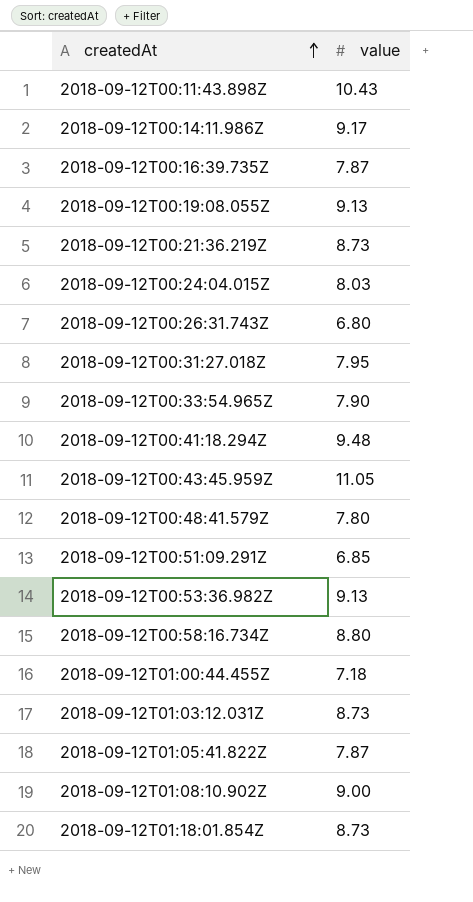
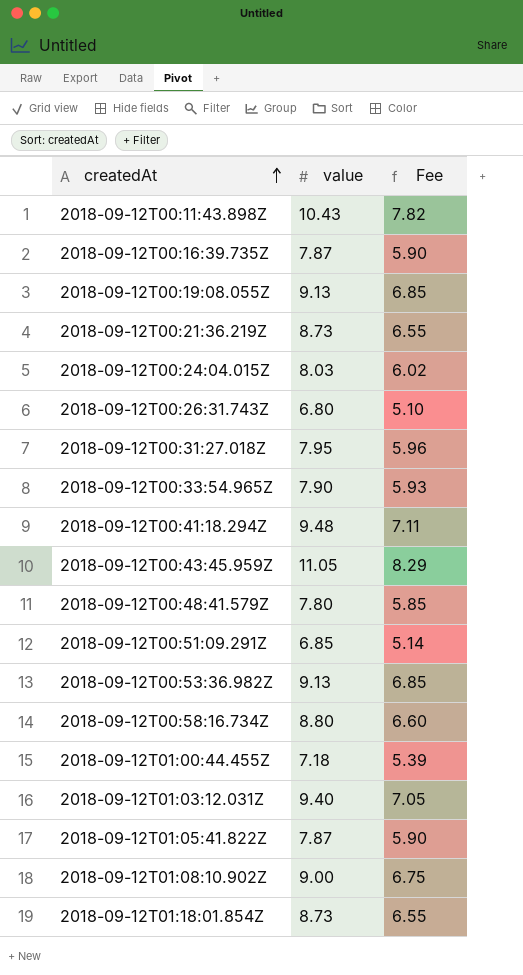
column Fee | formula: none -> [value] * 0.75
row 2018-09-12T00:14:11.986Z: 9.17 -> none
2018-09-12T01:03:12.031Z | value: 8.73 -> 9.40

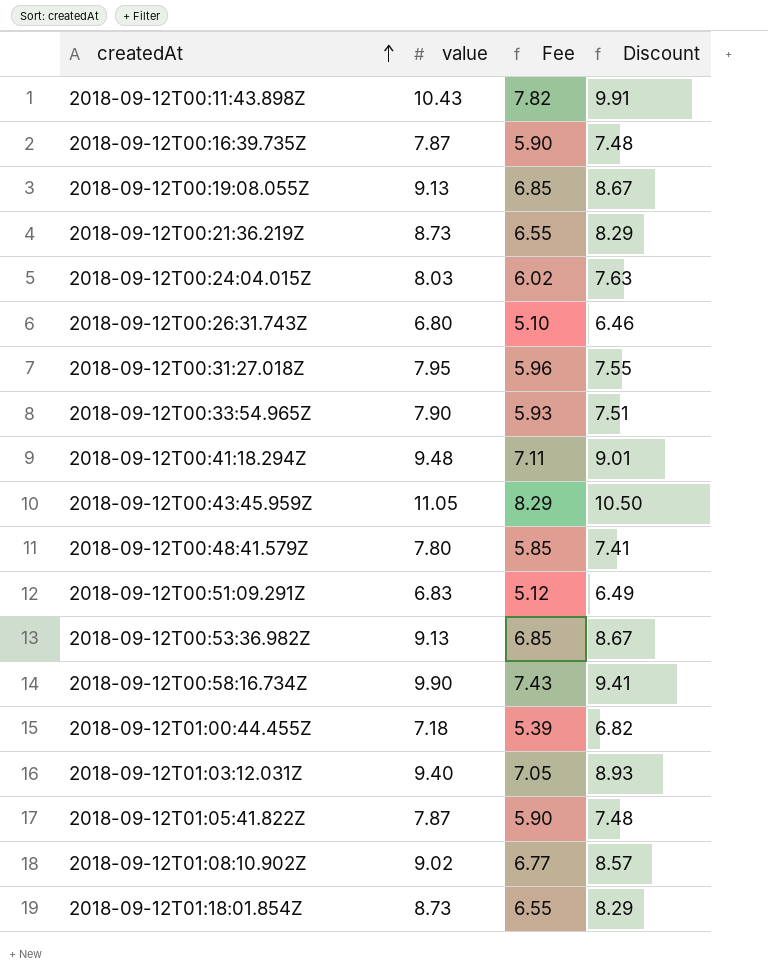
column Discount | formula: none -> [value] * 0.95
2018-09-12T00:51:09.291Z | value: 6.85 -> 6.83
2018-09-12T00:51:09.291Z | Fee: 5.14 -> 5.12
2018-09-12T00:58:16.734Z | value: 8.80 -> 9.90
2018-09-12T00:58:16.734Z | Fee: 6.60 -> 7.43
2018-09-12T01:08:10.902Z | value: 9.00 -> 9.02
2018-09-12T01:08:10.902Z | Fee: 6.75 -> 6.77

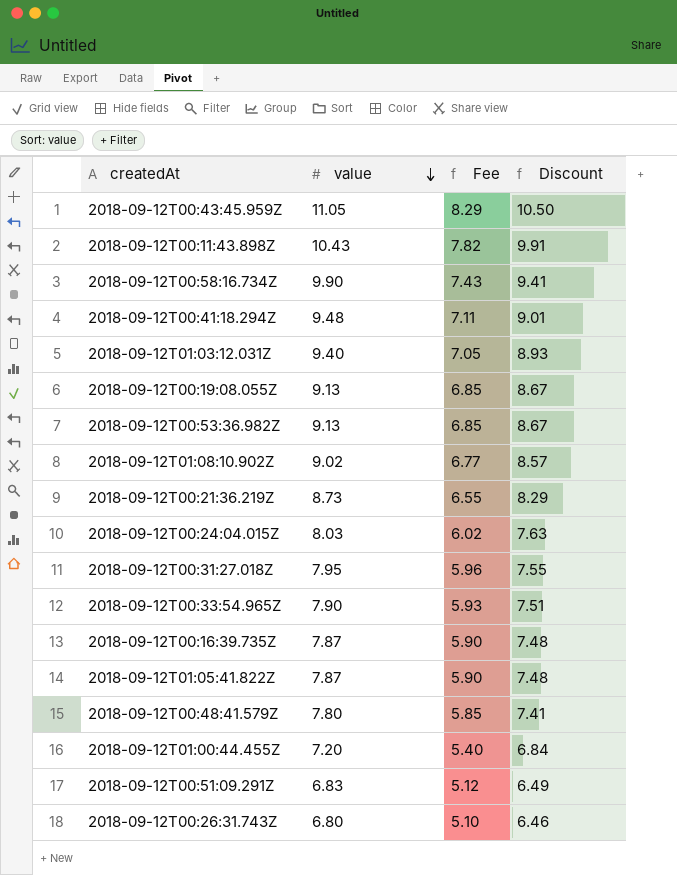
row order: createdAt ascending -> value descending
row 2018-09-12T01:18:01.854Z: 8.73 | 6.55 | 8.29 -> none
2018-09-12T01:00:44.455Z | value: 7.18 -> 7.20
2018-09-12T01:00:44.455Z | Fee: 5.39 -> 5.40
2018-09-12T01:00:44.455Z | Discount: 6.82 -> 6.84

